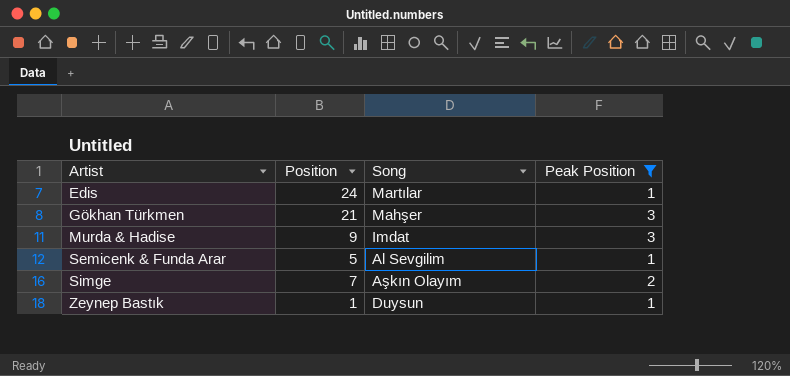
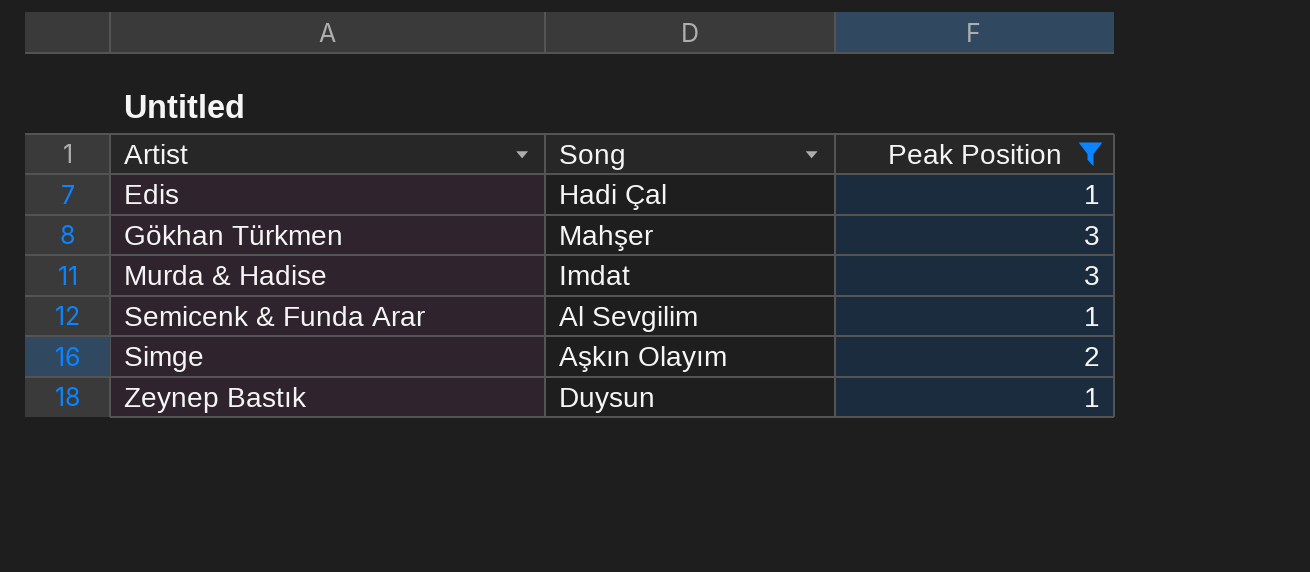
column Position | position: 2 -> none
Edis | Song: Martılar -> Hadi Çal

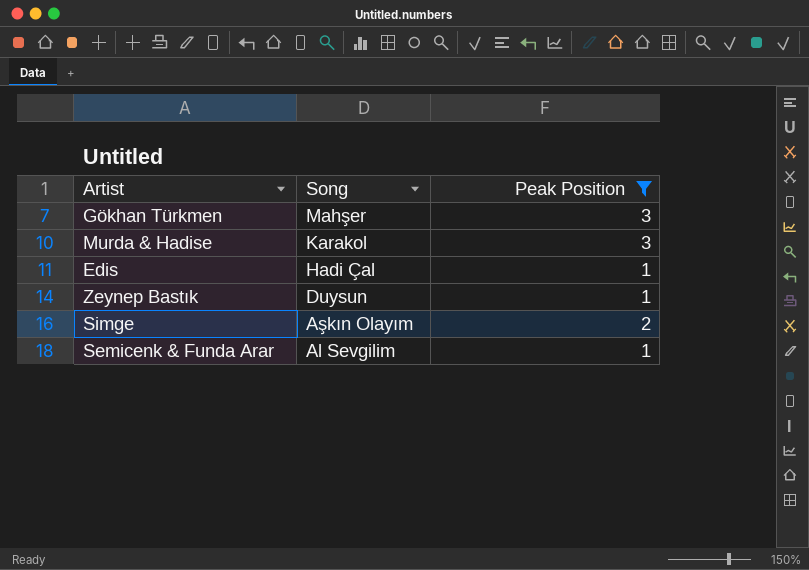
row order: Artist ascending -> Song descending
Murda & Hadise | Song: Imdat -> Karakol

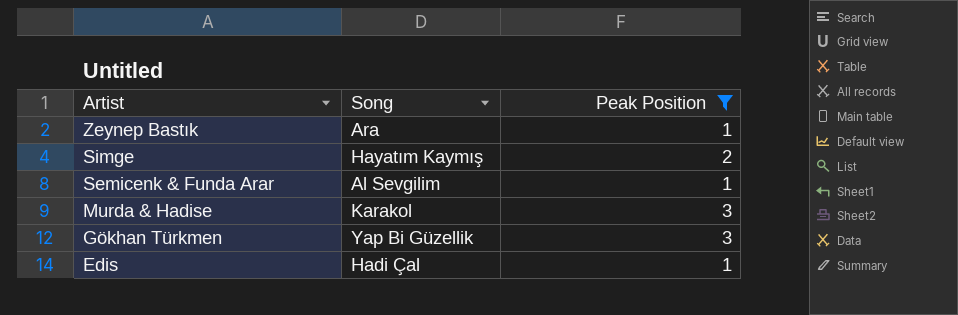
row order: Song descending -> Artist descending
Zeynep Bastık | Song: Duysun -> Ara
Simge | Song: Aşkın Olayım -> Hayatım Kaymış
Gökhan Türkmen | Song: Mahşer -> Yap Bi Güzellik

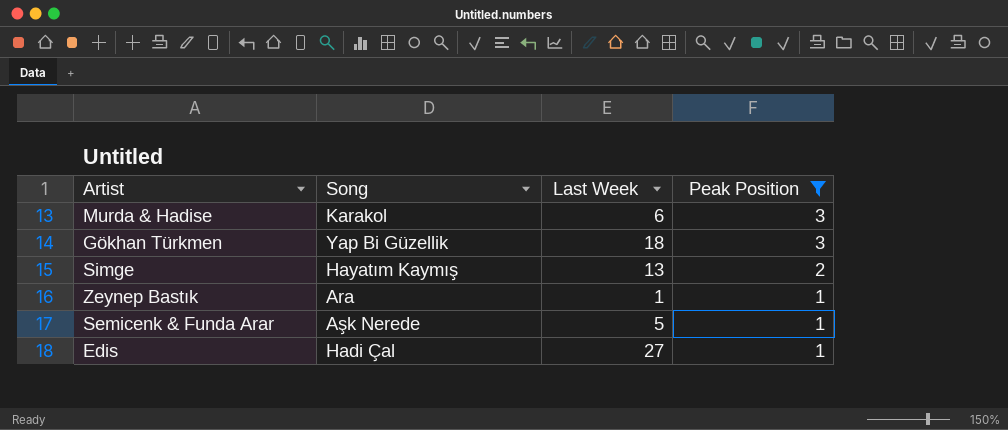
row order: Artist descending -> Peak Position descending
column Last Week | position: none -> 3
Semicenk & Funda Arar | Song: Al Sevgilim -> Aşk Nerede

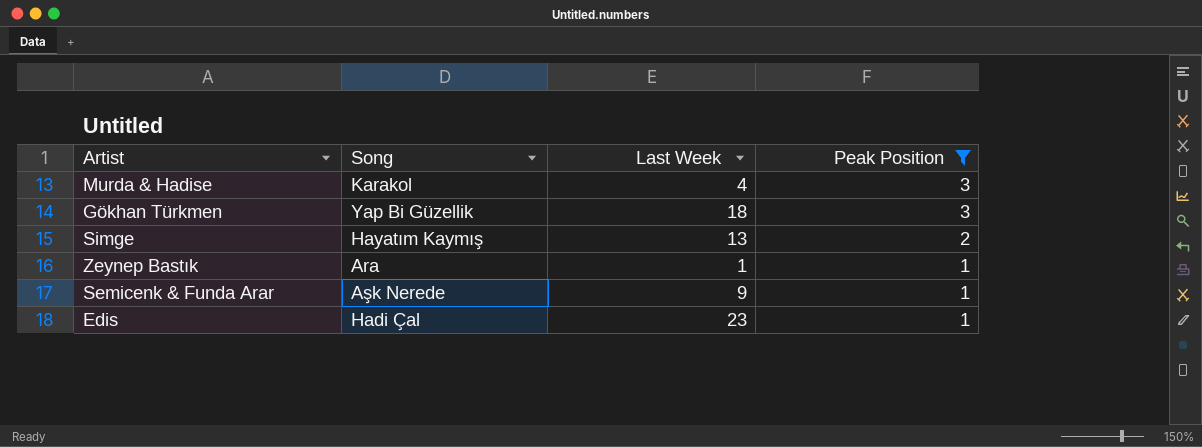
Murda & Hadise | Last Week: 6 -> 4
Semicenk & Funda Arar | Last Week: 5 -> 9
Edis | Last Week: 27 -> 23

